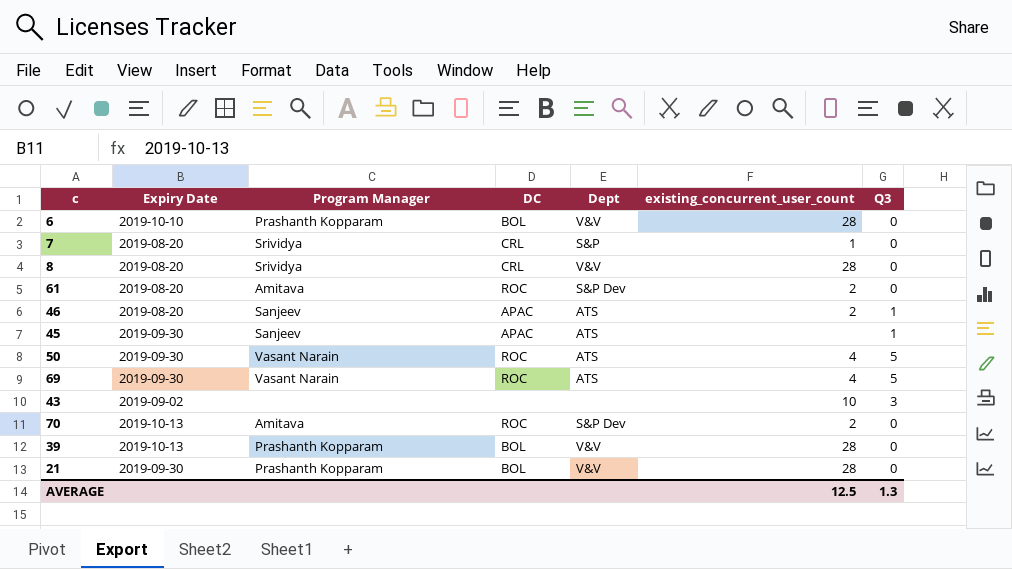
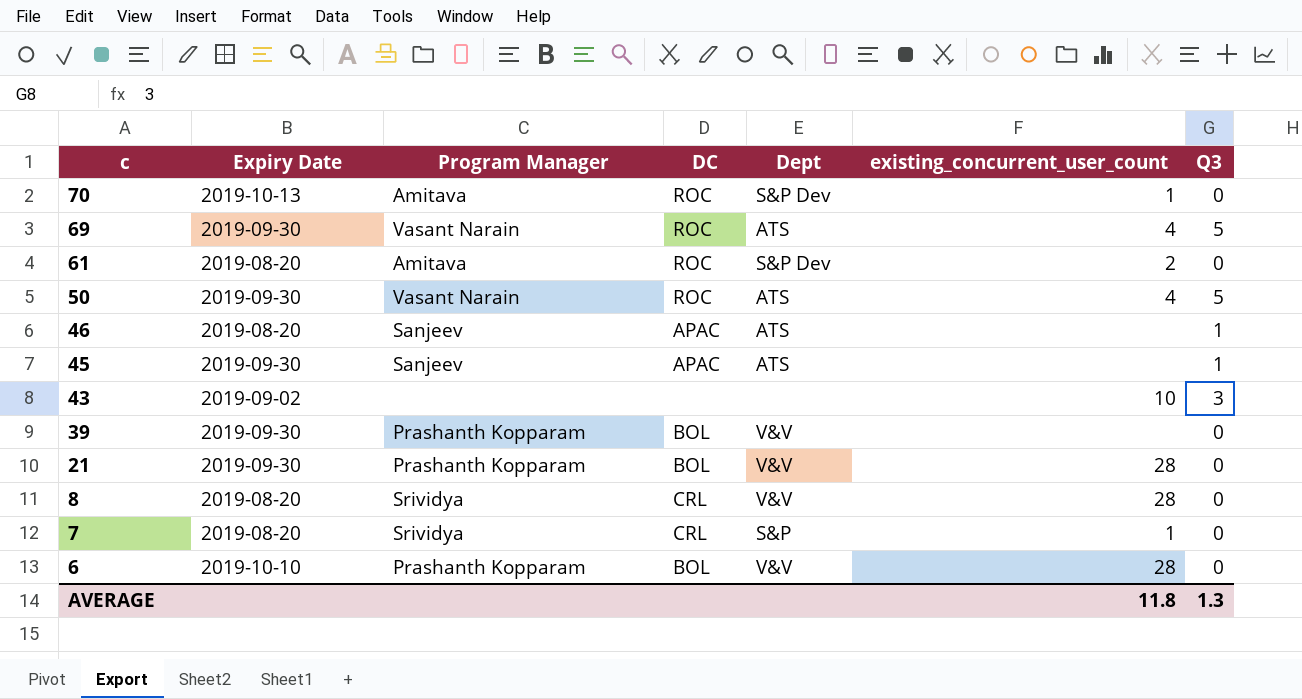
row order: none -> c descending
70 | existing_concurrent_user_count: 2 -> 1
46 | existing_concurrent_user_count: 2 -> none
39 | Expiry Date: 2019-10-13 -> 2019-09-30
39 | existing_concurrent_user_count: 28 -> none
AVERAGE | existing_concurrent_user_count: 12.5 -> 11.8

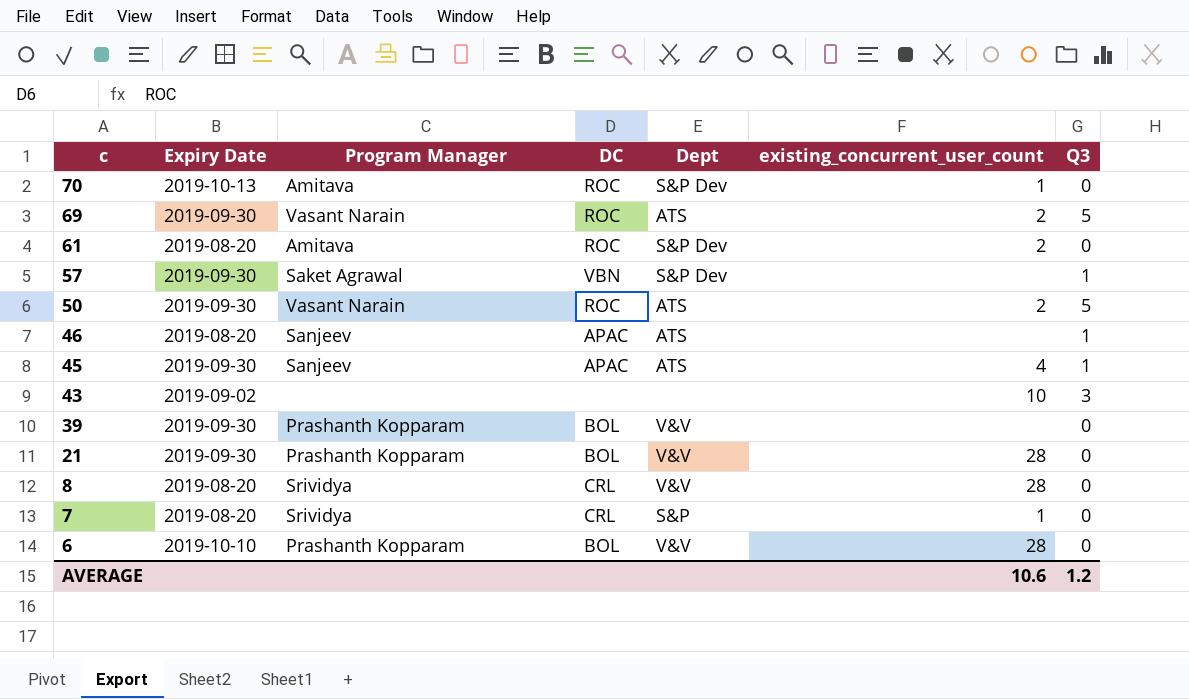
69 | existing_concurrent_user_count: 4 -> 2
row 57: none -> 2019-09-30 | Saket Agrawal | VBN | S&P Dev | none | 1
50 | existing_concurrent_user_count: 4 -> 2
45 | existing_concurrent_user_count: none -> 4
AVERAGE | existing_concurrent_user_count: 11.8 -> 10.6
AVERAGE | Q3: 1.3 -> 1.2

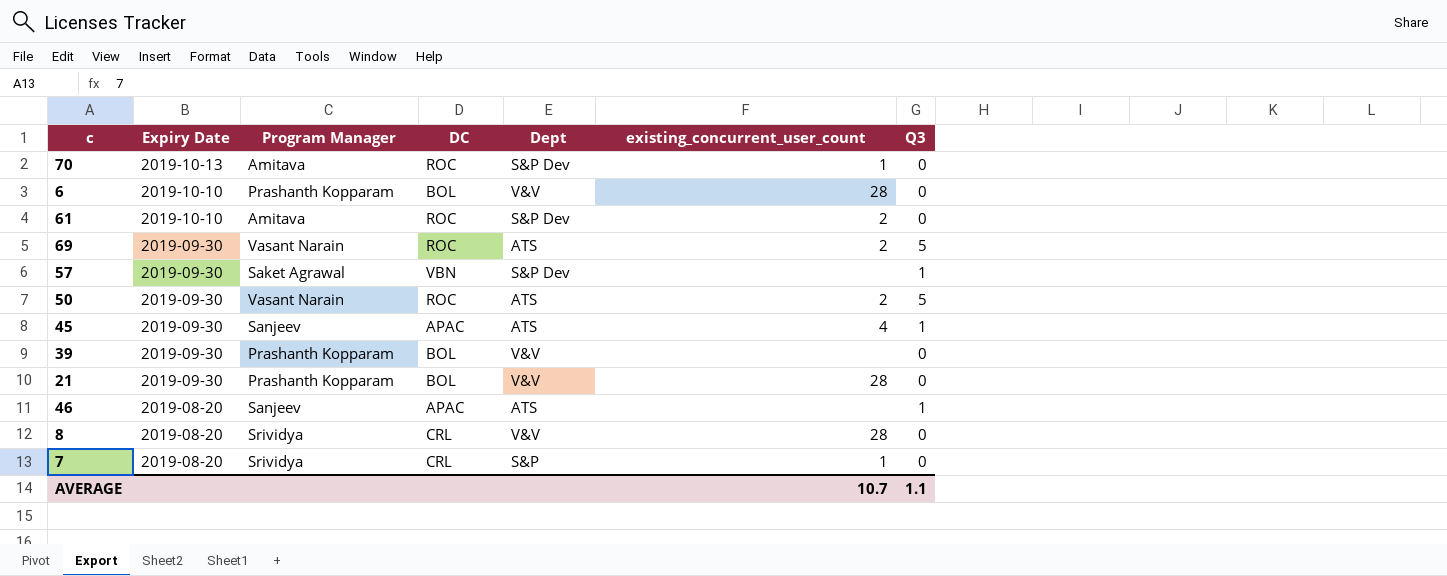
row order: c descending -> Expiry Date descending
row 43: 2019-09-02 | none | none | none | 10 | 3 -> none
61 | Expiry Date: 2019-08-20 -> 2019-10-10
AVERAGE | existing_concurrent_user_count: 10.6 -> 10.7
AVERAGE | Q3: 1.2 -> 1.1

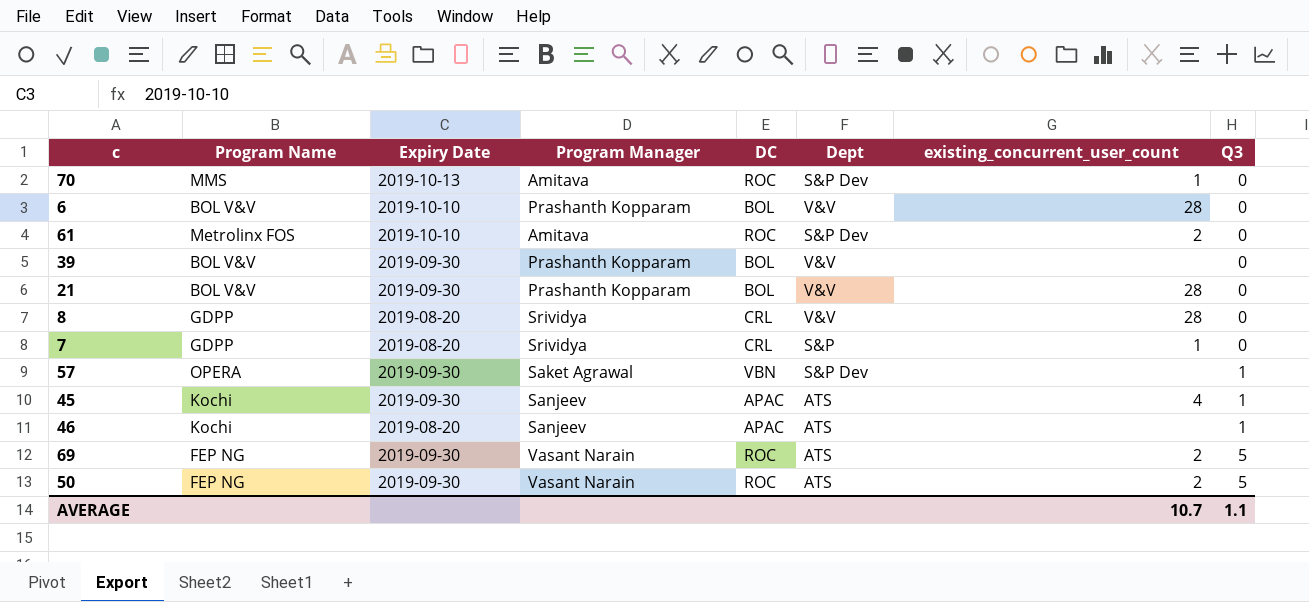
row order: Expiry Date descending -> Q3 ascending
column Program Name | position: none -> 2

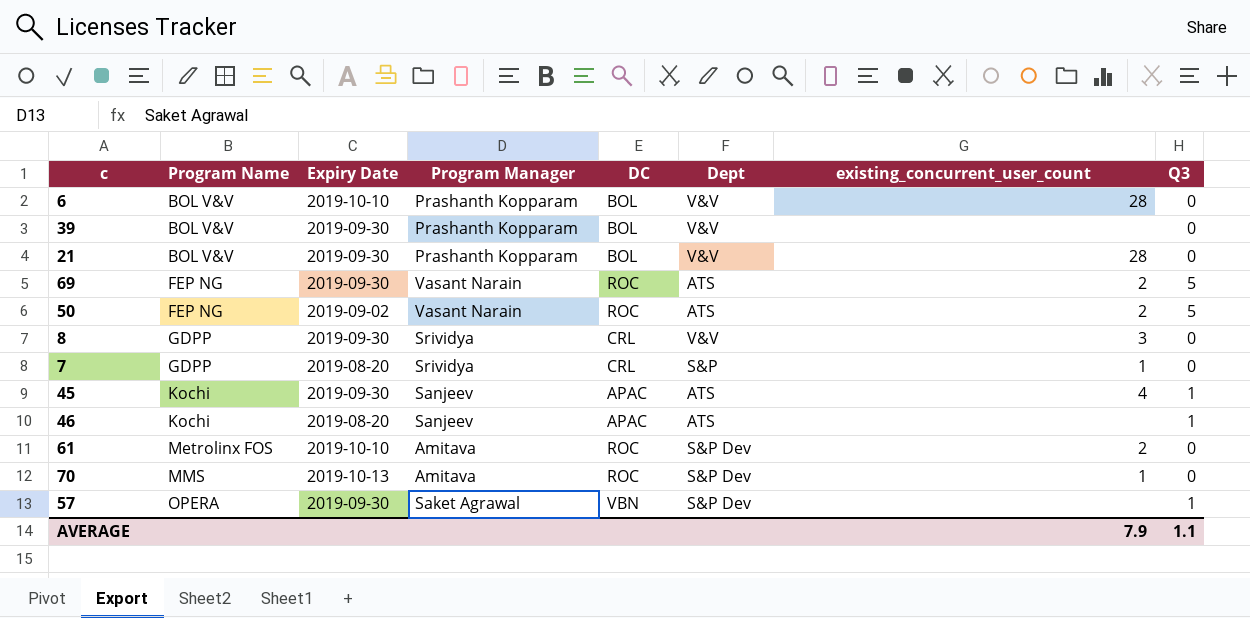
row order: Q3 ascending -> Program Name ascending
50 | Expiry Date: 2019-09-30 -> 2019-09-02
8 | Expiry Date: 2019-08-20 -> 2019-09-30
8 | existing_concurrent_user_count: 28 -> 3
AVERAGE | existing_concurrent_user_count: 10.7 -> 7.9

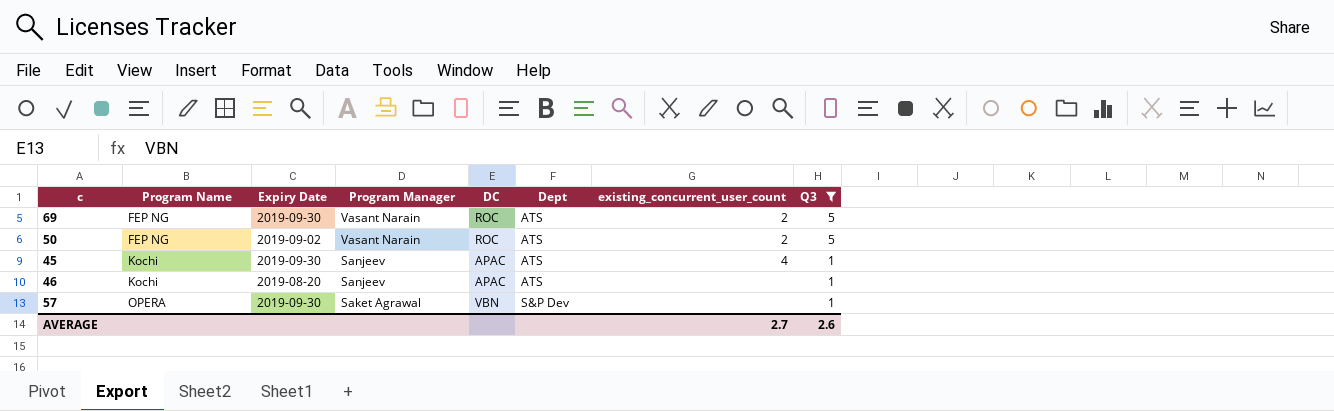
filter: none -> Q3 != 0
AVERAGE | existing_concurrent_user_count: 7.9 -> 2.7
AVERAGE | Q3: 1.1 -> 2.6

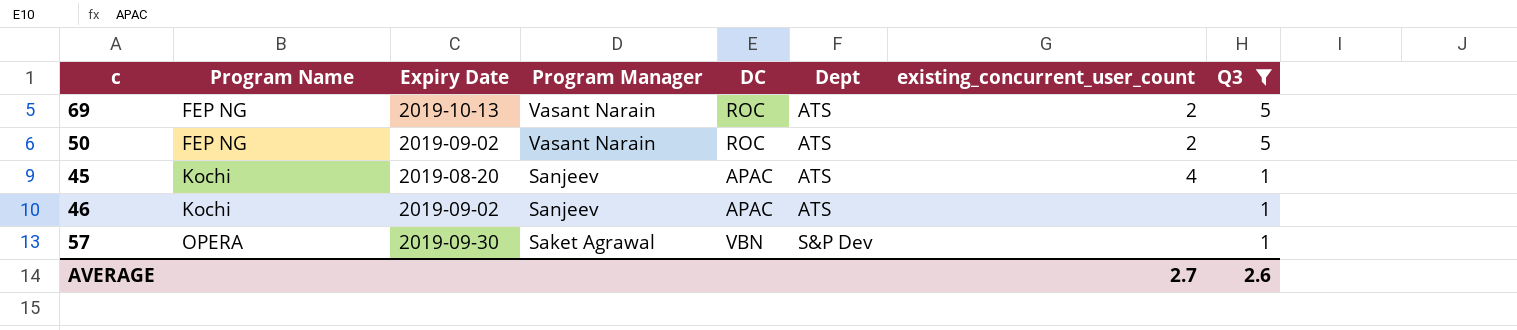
69 | Expiry Date: 2019-09-30 -> 2019-10-13
45 | Expiry Date: 2019-09-30 -> 2019-08-20
46 | Expiry Date: 2019-08-20 -> 2019-09-02

